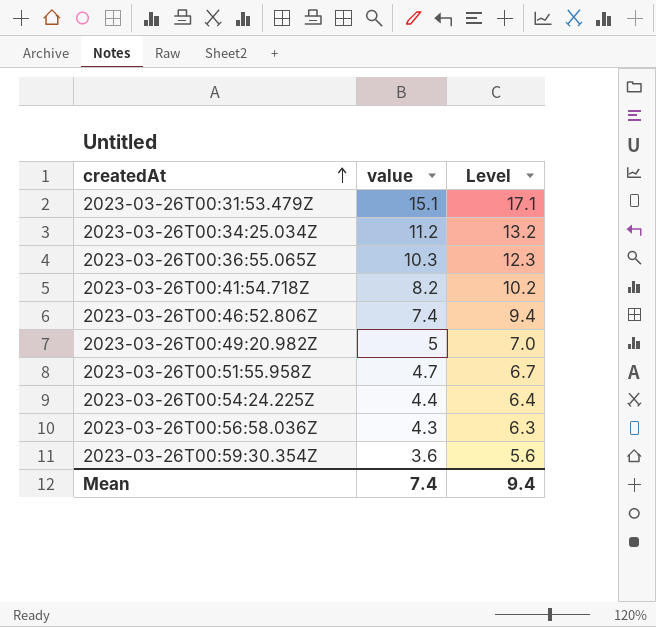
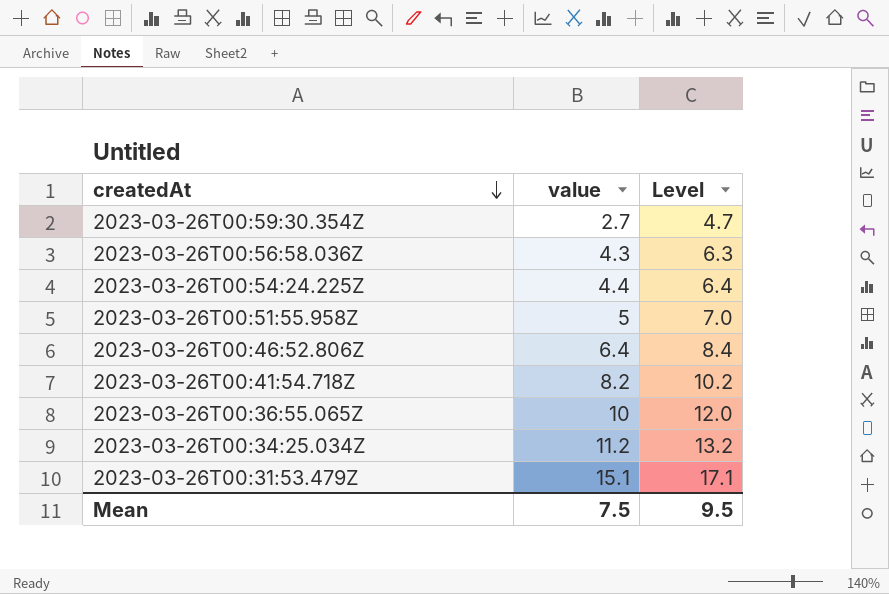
row order: createdAt ascending -> createdAt descending
row 2023-03-26T00:49:20.982Z: 5 | 7.0 -> none
2023-03-26T00:59:30.354Z | value: 3.6 -> 2.7
2023-03-26T00:59:30.354Z | Level: 5.6 -> 4.7
2023-03-26T00:51:55.958Z | value: 4.7 -> 5
2023-03-26T00:51:55.958Z | Level: 6.7 -> 7.0
2023-03-26T00:46:52.806Z | value: 7.4 -> 6.4
2023-03-26T00:46:52.806Z | Level: 9.4 -> 8.4
2023-03-26T00:36:55.065Z | value: 10.3 -> 10
2023-03-26T00:36:55.065Z | Level: 12.3 -> 12.0
Mean | value: 7.4 -> 7.5
Mean | Level: 9.4 -> 9.5

